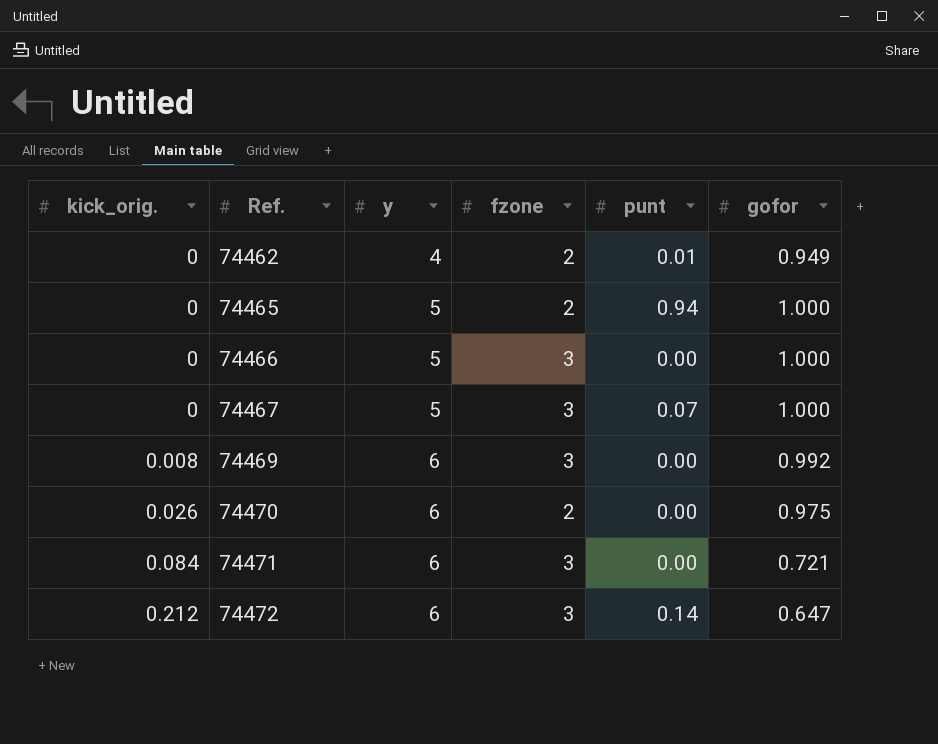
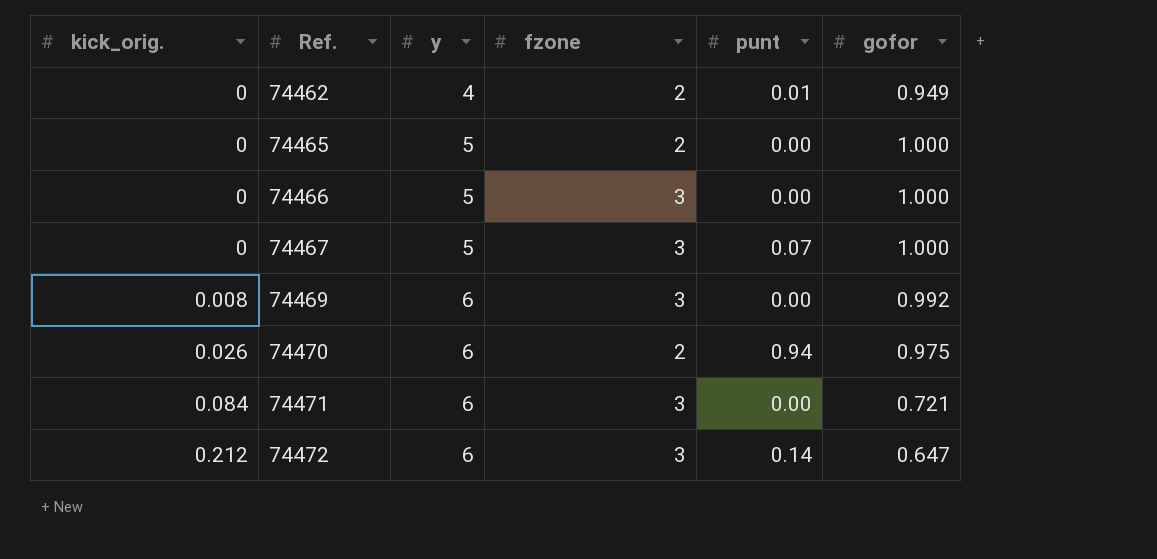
74465 | punt: 0.94 -> 0.00
74470 | punt: 0.00 -> 0.94

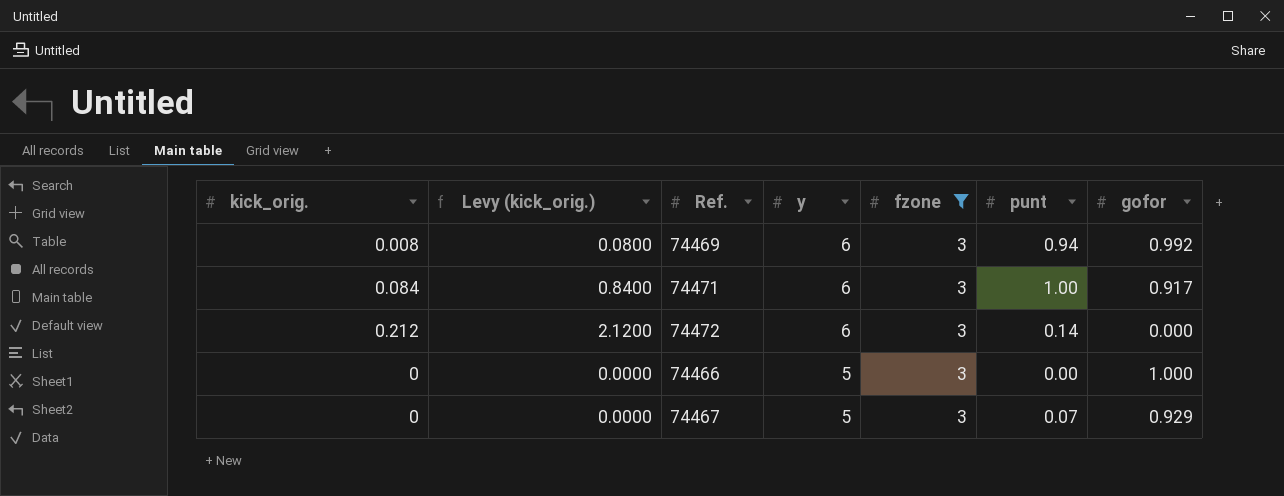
filter: none -> fzone = 3
row order: kick_orig. ascending -> y descending
column Levy (kick_orig.) | formula: none -> [kick_orig.] * 10
74469 | punt: 0.00 -> 0.94
74471 | punt: 0.00 -> 1.00
74471 | gofor: 0.721 -> 0.917
74472 | gofor: 0.647 -> 0.000
74467 | gofor: 1.000 -> 0.929

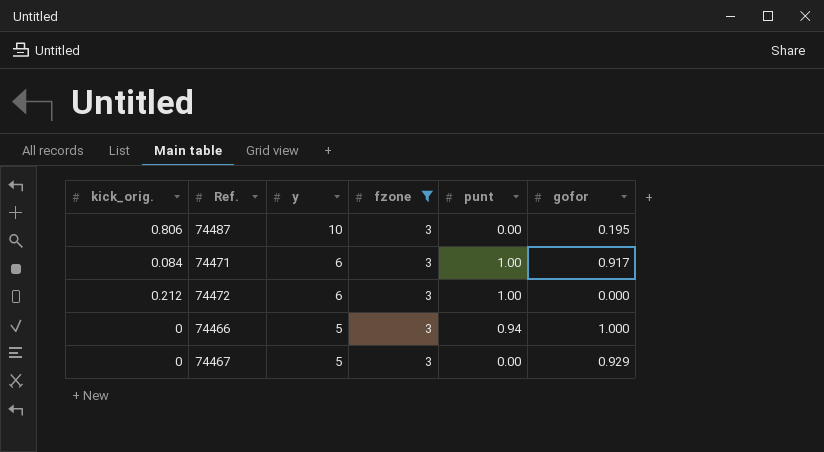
column Levy (kick_orig.) | formula: [kick_orig.] * 10 -> none
row 74469: 0.008 | 0.0800 | 6 | 3 | 0.94 | 0.992 -> none
row 74487: none -> 0.806 | 10 | 3 | 0.00 | 0.195
74472 | punt: 0.14 -> 1.00
74466 | punt: 0.00 -> 0.94
74467 | punt: 0.07 -> 0.00

